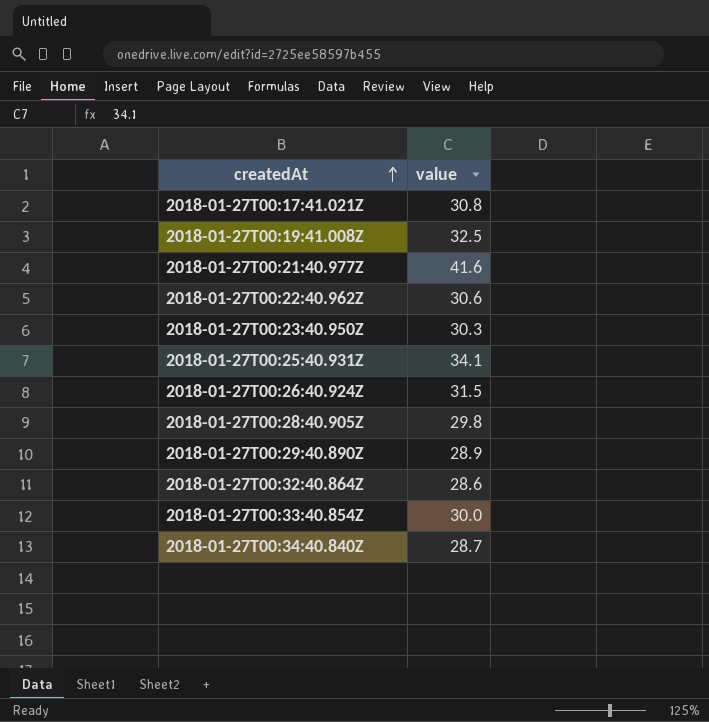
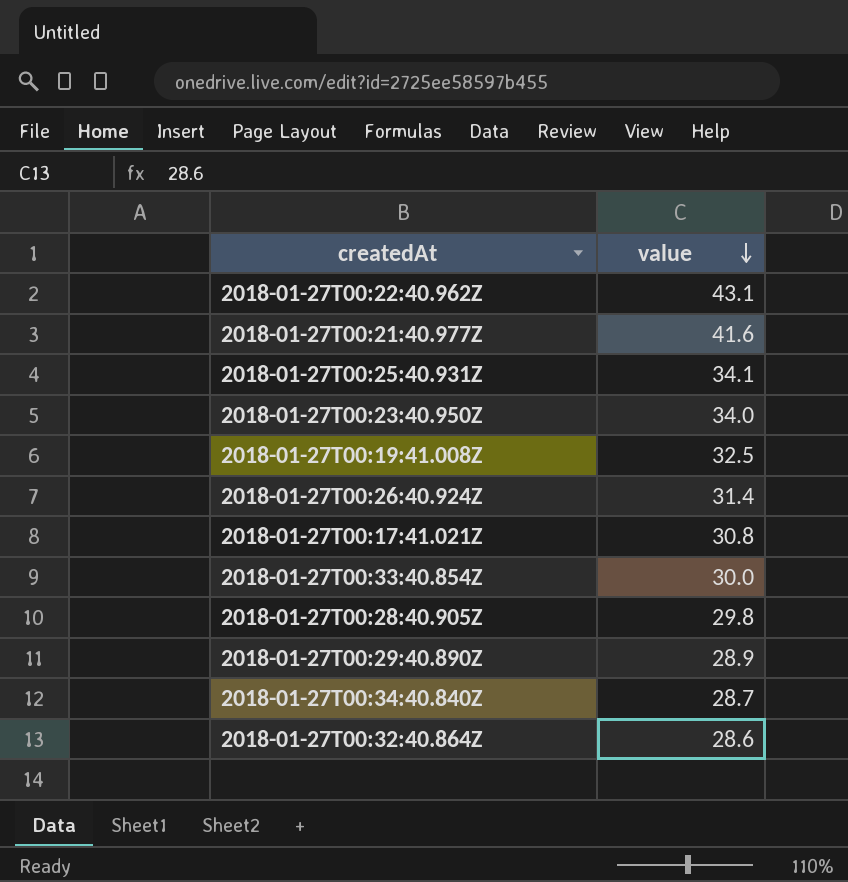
row order: createdAt ascending -> value descending
2018-01-27T00:22:40.962Z | value: 30.6 -> 43.1
2018-01-27T00:23:40.950Z | value: 30.3 -> 34.0
2018-01-27T00:26:40.924Z | value: 31.5 -> 31.4

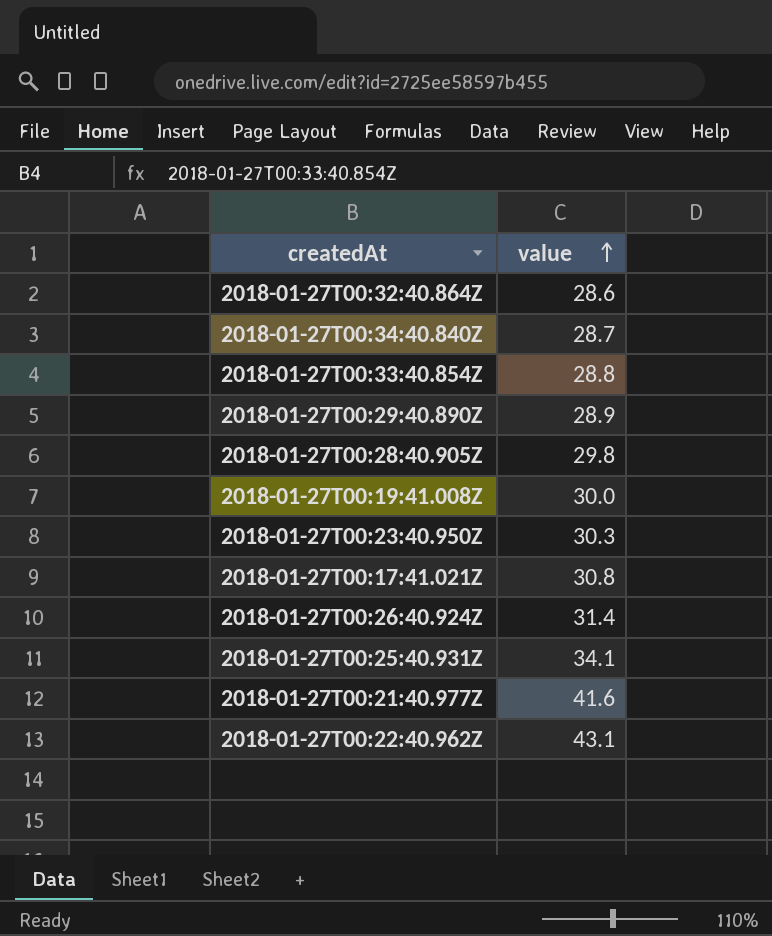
row order: value descending -> value ascending
2018-01-27T00:33:40.854Z | value: 30.0 -> 28.8
2018-01-27T00:19:41.008Z | value: 32.5 -> 30.0
2018-01-27T00:23:40.950Z | value: 34.0 -> 30.3

